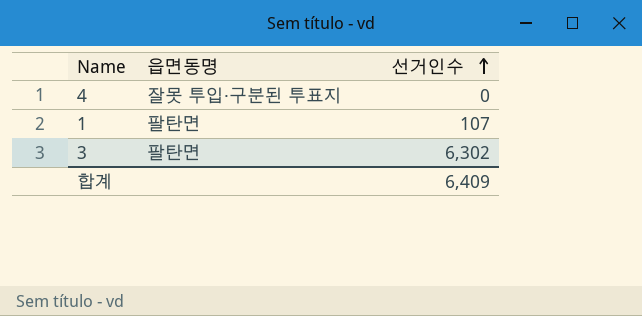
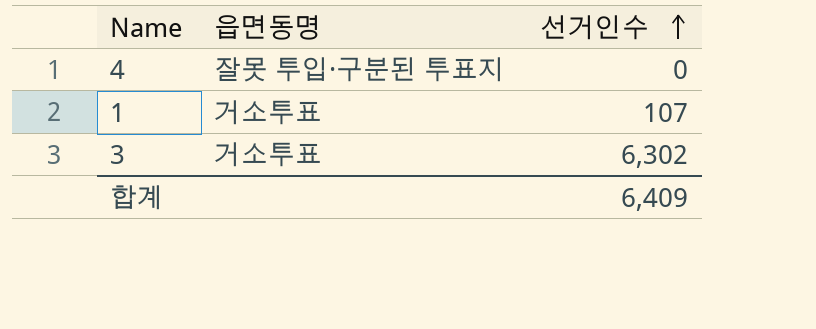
1 | 읍면동명: 팔탄면 -> 거소투표
3 | 읍면동명: 팔탄면 -> 거소투표

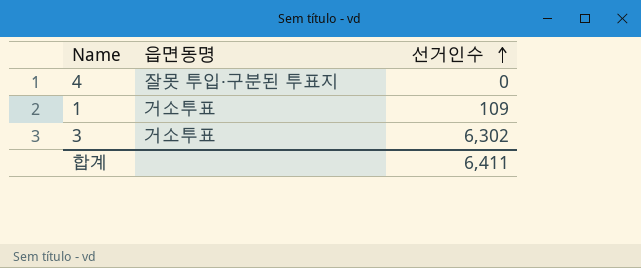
1 | 선거인수: 107 -> 109
합계 | 선거인수: 6,409 -> 6,411

